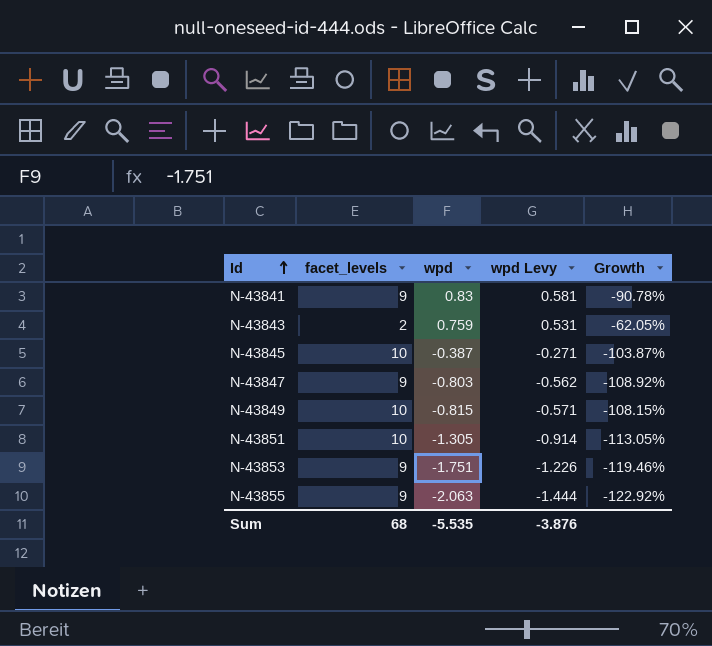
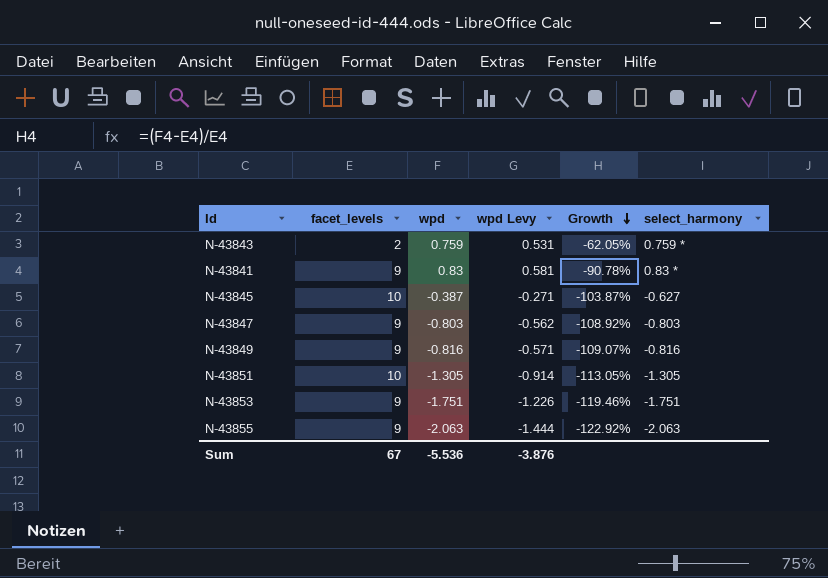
row order: Id ascending -> Growth descending
column select_harmony | position: none -> 6
N-43849 | facet_levels: 10 -> 9
N-43849 | wpd: -0.815 -> -0.816
N-43849 | Growth: -108.15% -> -109.07%
Sum | facet_levels: 68 -> 67
Sum | wpd: -5.535 -> -5.536

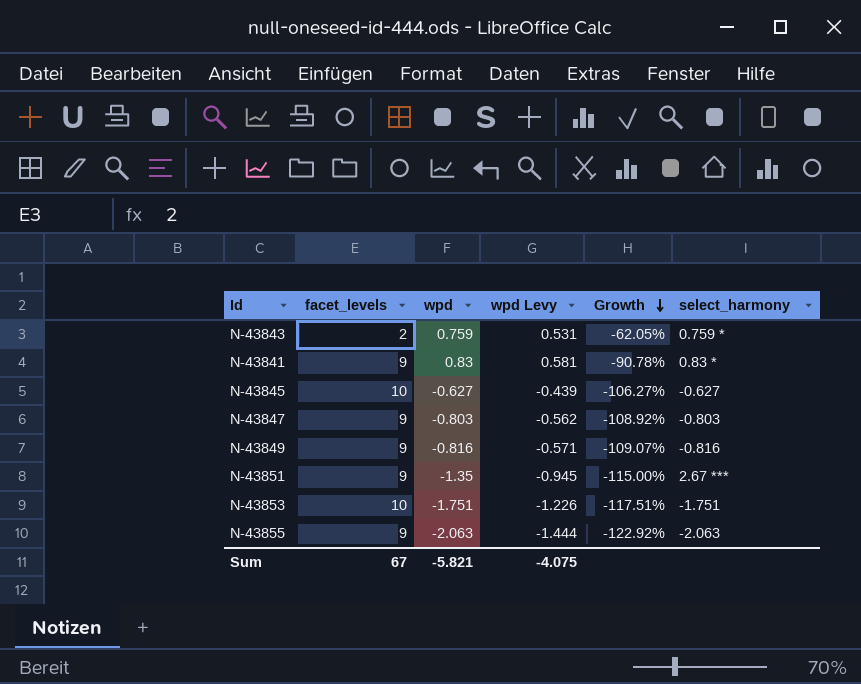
N-43845 | wpd: -0.387 -> -0.627
N-43845 | wpd Levy: -0.271 -> -0.439
N-43845 | Growth: -103.87% -> -106.27%
N-43851 | facet_levels: 10 -> 9
N-43851 | wpd: -1.305 -> -1.35
N-43851 | wpd Levy: -0.914 -> -0.945
N-43851 | Growth: -113.05% -> -115.00%
N-43851 | select_harmony: -1.305 -> 2.67 ***
N-43853 | facet_levels: 9 -> 10
N-43853 | Growth: -119.46% -> -117.51%
Sum | wpd: -5.536 -> -5.821
Sum | wpd Levy: -3.876 -> -4.075

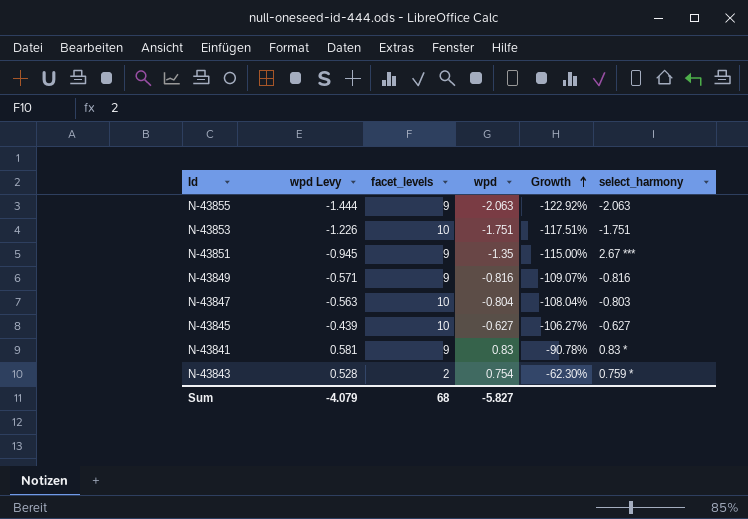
row order: Growth descending -> Growth ascending
column wpd Levy | position: 4 -> 2
N-43847 | wpd Levy: -0.562 -> -0.563
N-43847 | facet_levels: 9 -> 10
N-43847 | wpd: -0.803 -> -0.804
N-43847 | Growth: -108.92% -> -108.04%
N-43843 | wpd Levy: 0.531 -> 0.528
N-43843 | wpd: 0.759 -> 0.754
N-43843 | Growth: -62.05% -> -62.30%
Sum | wpd Levy: -4.075 -> -4.079
Sum | facet_levels: 67 -> 68
Sum | wpd: -5.821 -> -5.827

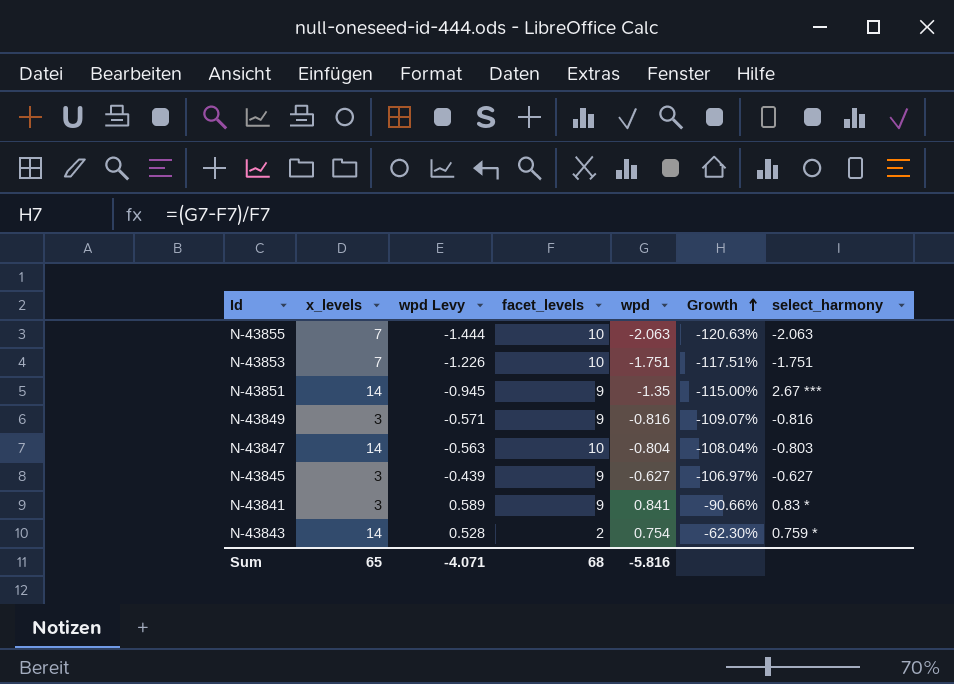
column x_levels | position: none -> 2
N-43855 | facet_levels: 9 -> 10
N-43855 | Growth: -122.92% -> -120.63%
N-43845 | facet_levels: 10 -> 9
N-43845 | Growth: -106.27% -> -106.97%
N-43841 | wpd Levy: 0.581 -> 0.589
N-43841 | wpd: 0.83 -> 0.841
N-43841 | Growth: -90.78% -> -90.66%
Sum | wpd Levy: -4.079 -> -4.071
Sum | wpd: -5.827 -> -5.816

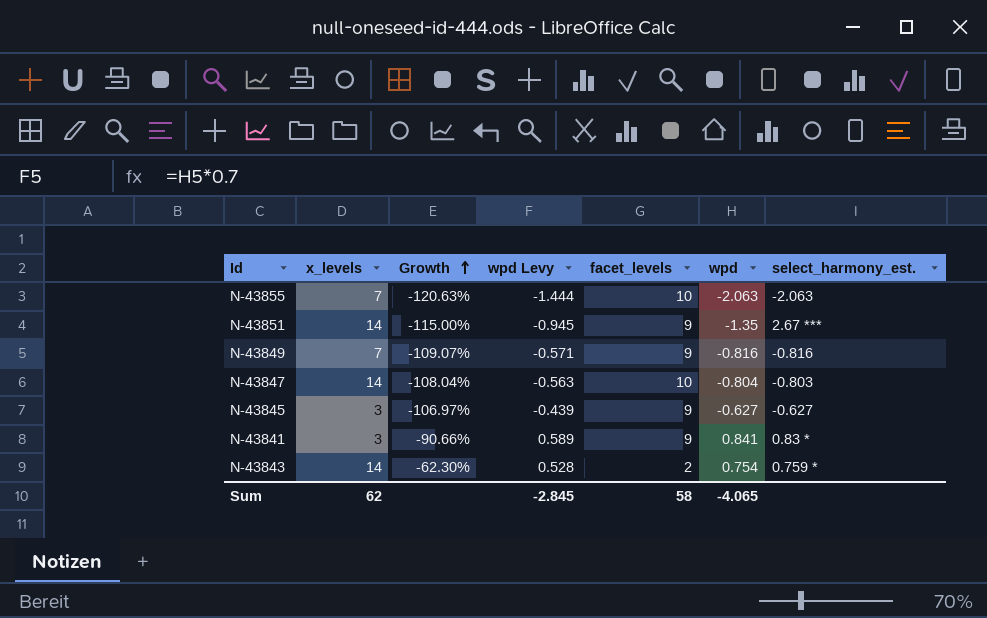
column Growth | position: 6 -> 3
column name: select_harmony -> select_harmony_est.
row N-43853: 7 | -1.226 | 10 | -1.751 | -117.51% | -1.751 -> none
N-43849 | x_levels: 3 -> 7
Sum | x_levels: 65 -> 62
Sum | wpd Levy: -4.071 -> -2.845
Sum | facet_levels: 68 -> 58
Sum | wpd: -5.816 -> -4.065

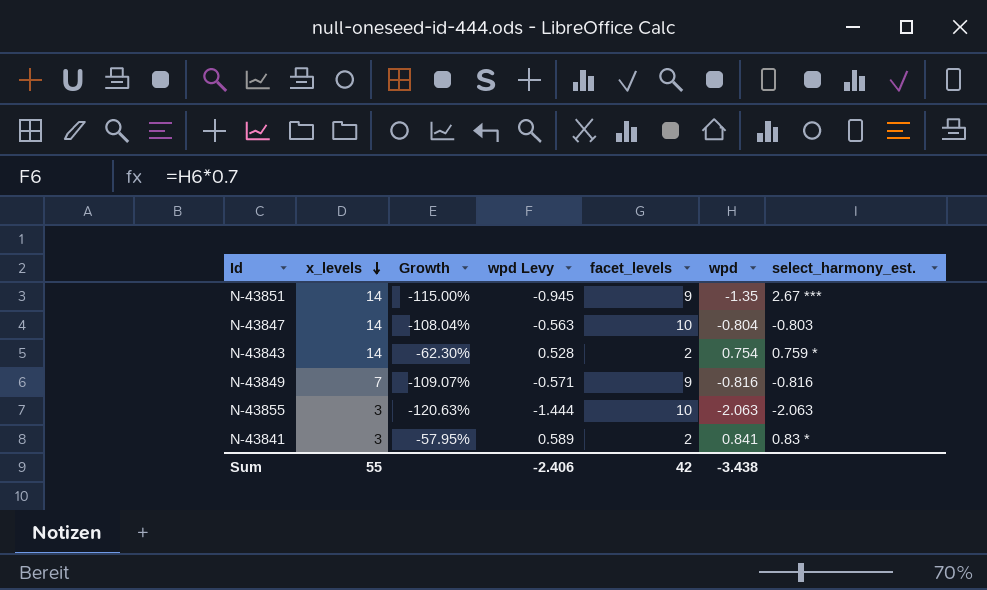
row order: Growth ascending -> x_levels descending
row N-43845: 3 | -106.97% | -0.439 | 9 | -0.627 | -0.627 -> none
N-43855 | x_levels: 7 -> 3
N-43841 | Growth: -90.66% -> -57.95%
N-43841 | facet_levels: 9 -> 2
Sum | x_levels: 62 -> 55
Sum | wpd Levy: -2.845 -> -2.406
Sum | facet_levels: 58 -> 42
Sum | wpd: -4.065 -> -3.438

